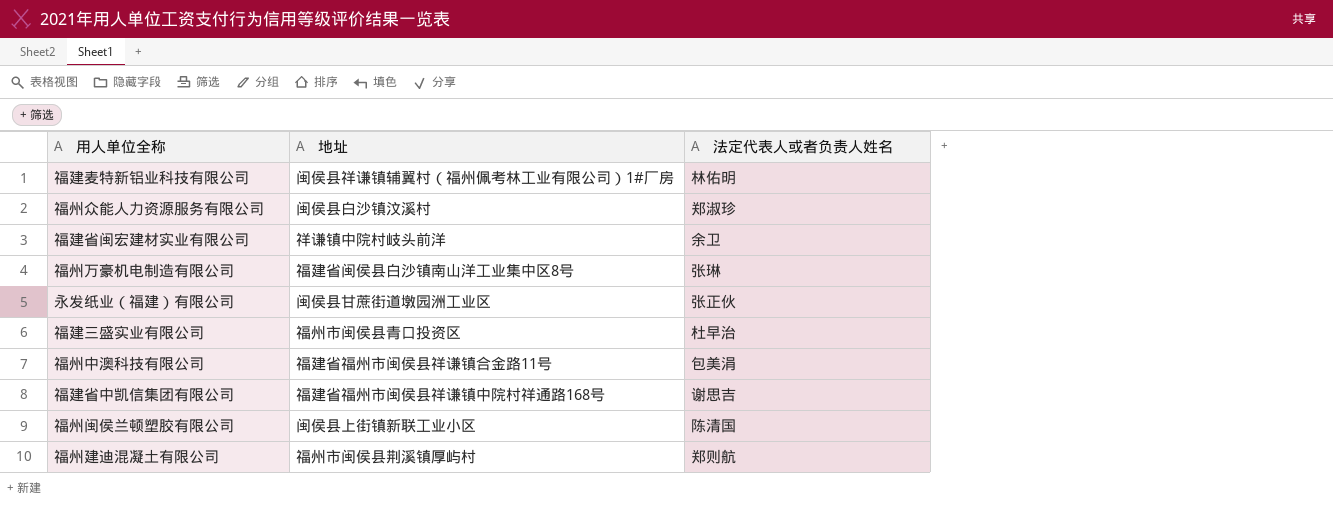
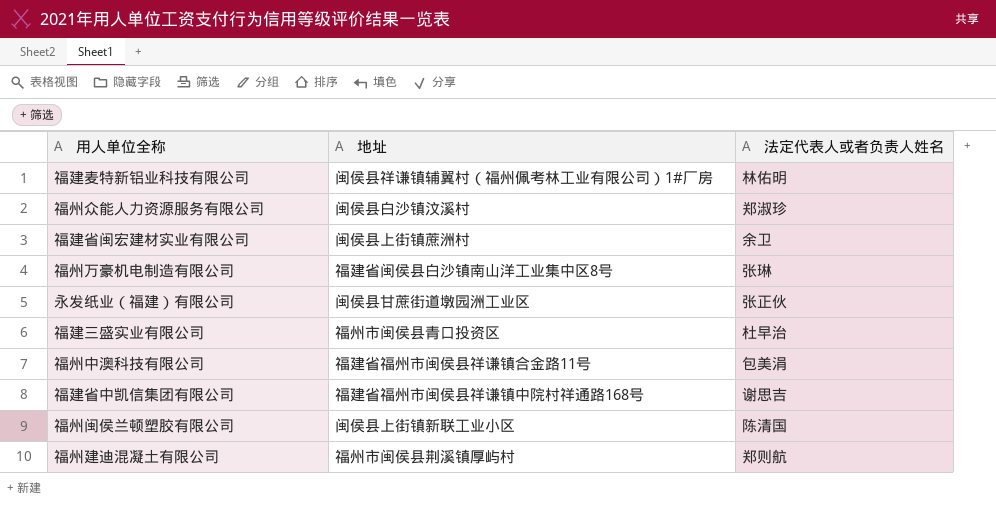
福建省闽宏建材实业有限公司 | 地址: 祥谦镇中院村岐头前洋 -> 闽侯县上街镇蔗洲村

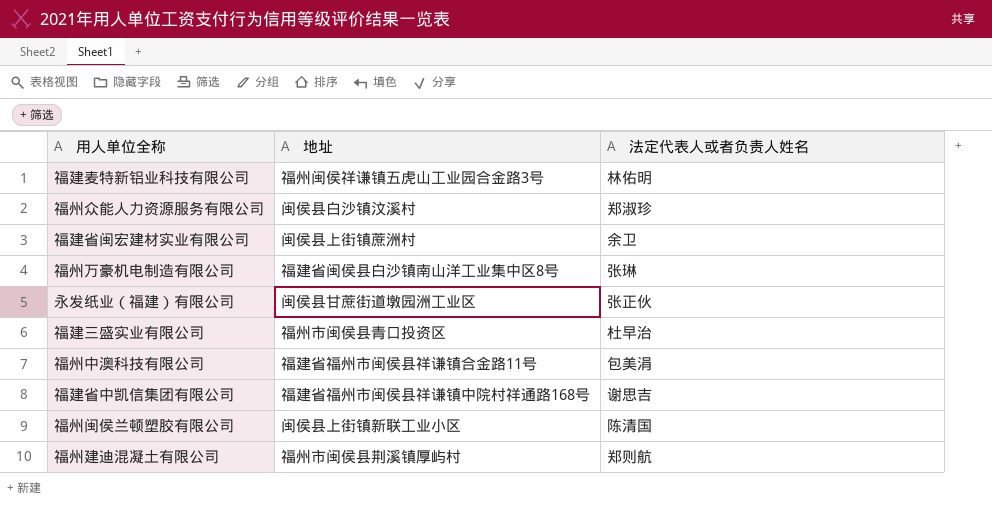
福建麦特新铝业科技有限公司 | 地址: 闽侯县祥谦镇辅翼村（福州佩考林工业有限公司）1#厂房 -> 福州闽侯祥谦镇五虎山工业园合金路3号

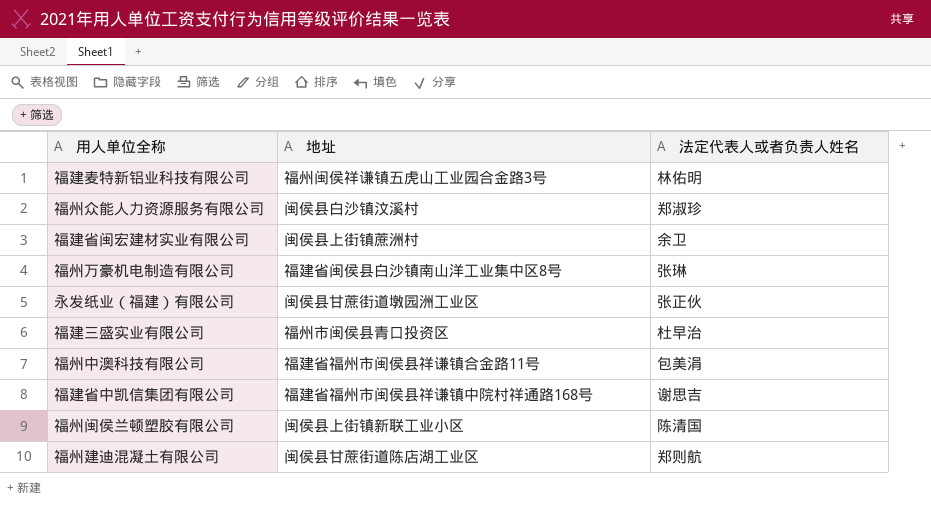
福州建迪混凝土有限公司 | 地址: 福州市闽侯县荆溪镇厚屿村 -> 闽侯县甘蔗街道陈店湖工业区

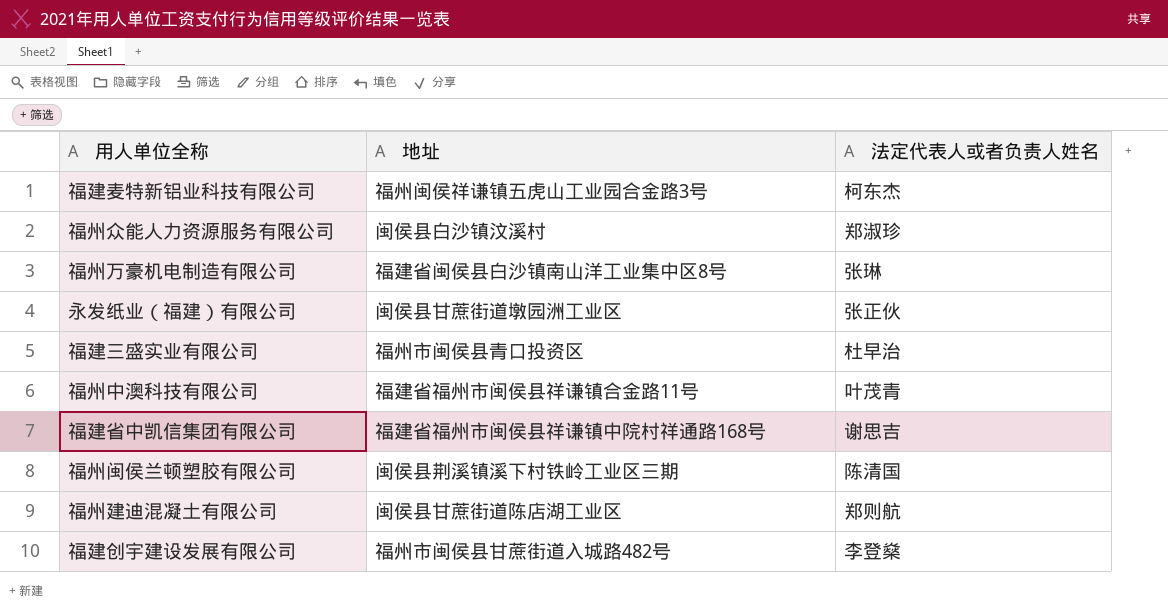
row 福建省闽宏建材实业有限公司: 闽侯县上街镇蔗洲村 | 余卫 -> none
福建麦特新铝业科技有限公司 | 法定代表人或者负责人姓名: 林佑明 -> 柯东杰
福州中澳科技有限公司 | 法定代表人或者负责人姓名: 包美涓 -> 叶茂青
福州闽侯兰顿塑胶有限公司 | 地址: 闽侯县上街镇新联工业小区 -> 闽侯县荆溪镇溪下村铁岭工业区三期
row 福建创宇建设发展有限公司: none -> 福州市闽侯县甘蔗街道入城路482号 | 李登燊

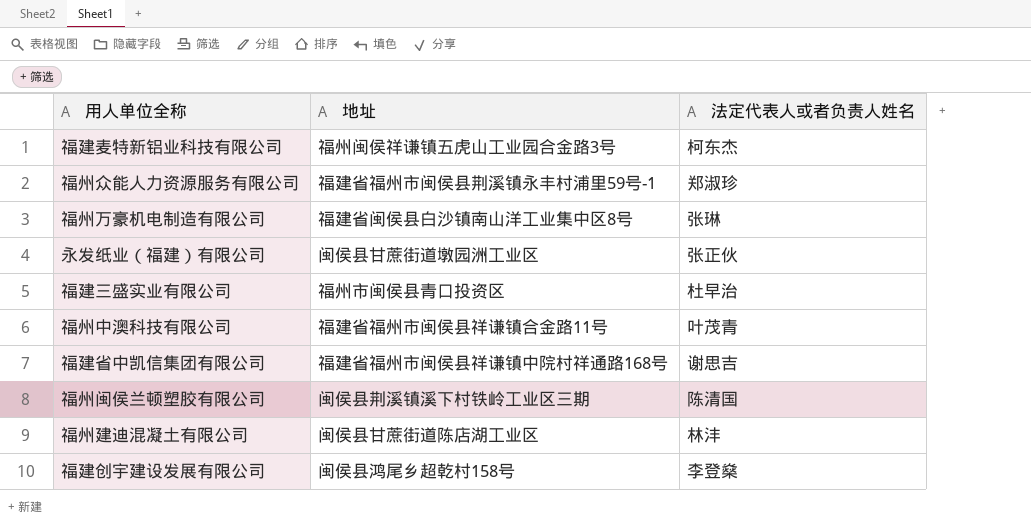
福州众能人力资源服务有限公司 | 地址: 闽侯县白沙镇汶溪村 -> 福建省福州市闽侯县荆溪镇永丰村浦里59号-1
福州建迪混凝土有限公司 | 法定代表人或者负责人姓名: 郑则航 -> 林沣
福建创宇建设发展有限公司 | 地址: 福州市闽侯县甘蔗街道入城路482号 -> 闽侯县鸿尾乡超乾村158号

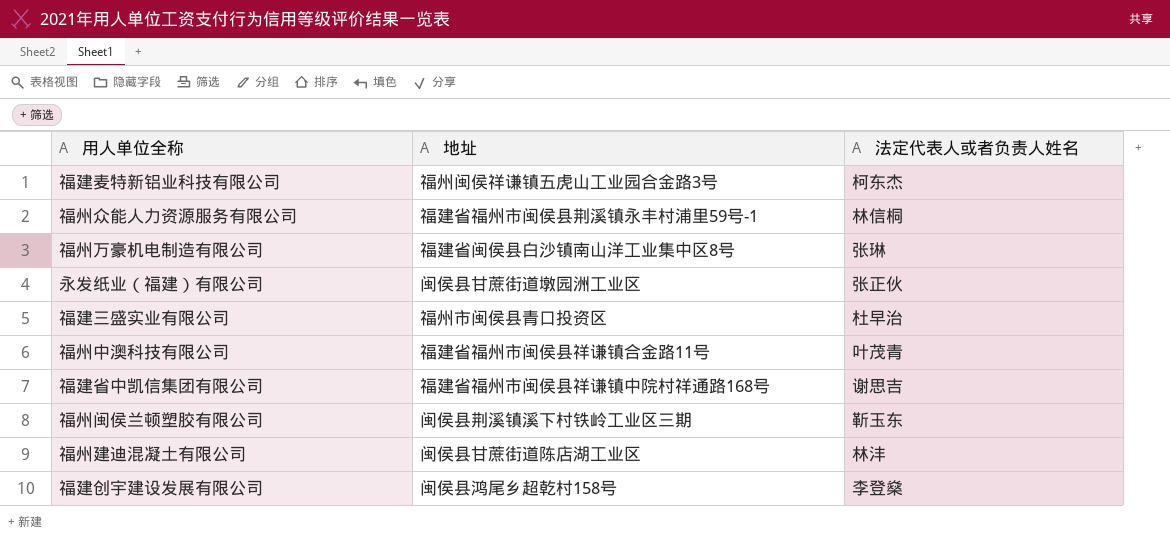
福州众能人力资源服务有限公司 | 法定代表人或者负责人姓名: 郑淑珍 -> 林信桐
福州闽侯兰顿塑胶有限公司 | 法定代表人或者负责人姓名: 陈清国 -> 靳玉东

